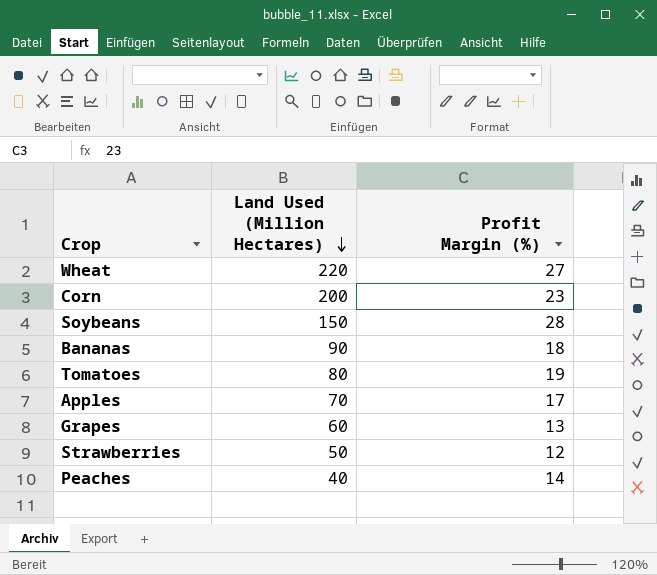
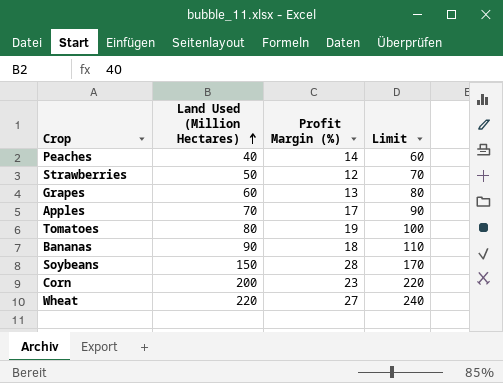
row order: Land Used (Million Hectares) descending -> Land Used (Million Hectares) ascending
column Limit | formula: none -> [Land Used (Million Hectares)] + 20

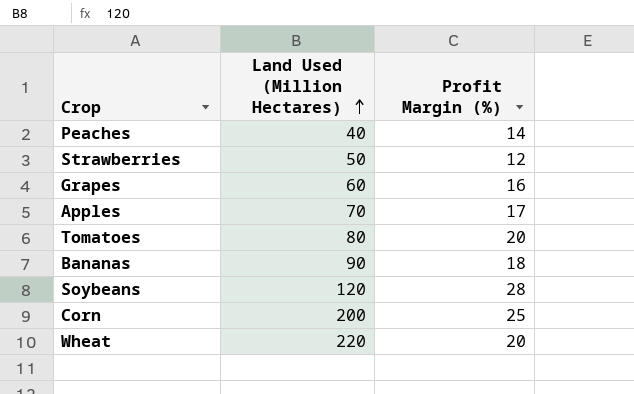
column Limit | formula: [Land Used (Million Hectares)] + 20 -> none
Grapes | Profit Margin (%): 13 -> 16
Tomatoes | Profit Margin (%): 19 -> 20
Soybeans | Land Used (Million Hectares): 150 -> 120
Corn | Profit Margin (%): 23 -> 25
Wheat | Profit Margin (%): 27 -> 20

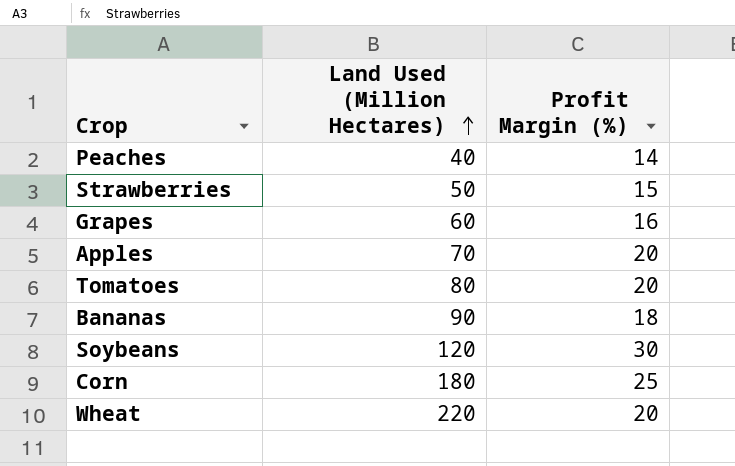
Strawberries | Profit Margin (%): 12 -> 15
Apples | Profit Margin (%): 17 -> 20
Soybeans | Profit Margin (%): 28 -> 30
Corn | Land Used (Million Hectares): 200 -> 180

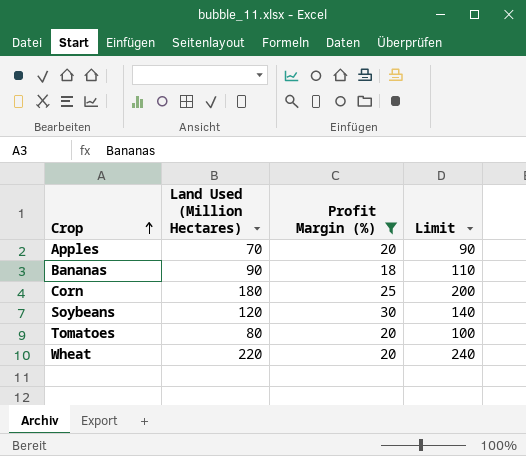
filter: none -> Profit Margin (%) >= 18
row order: Land Used (Million Hectares) ascending -> Crop ascending
column Limit | formula: none -> [Land Used (Million Hectares)] + 20

